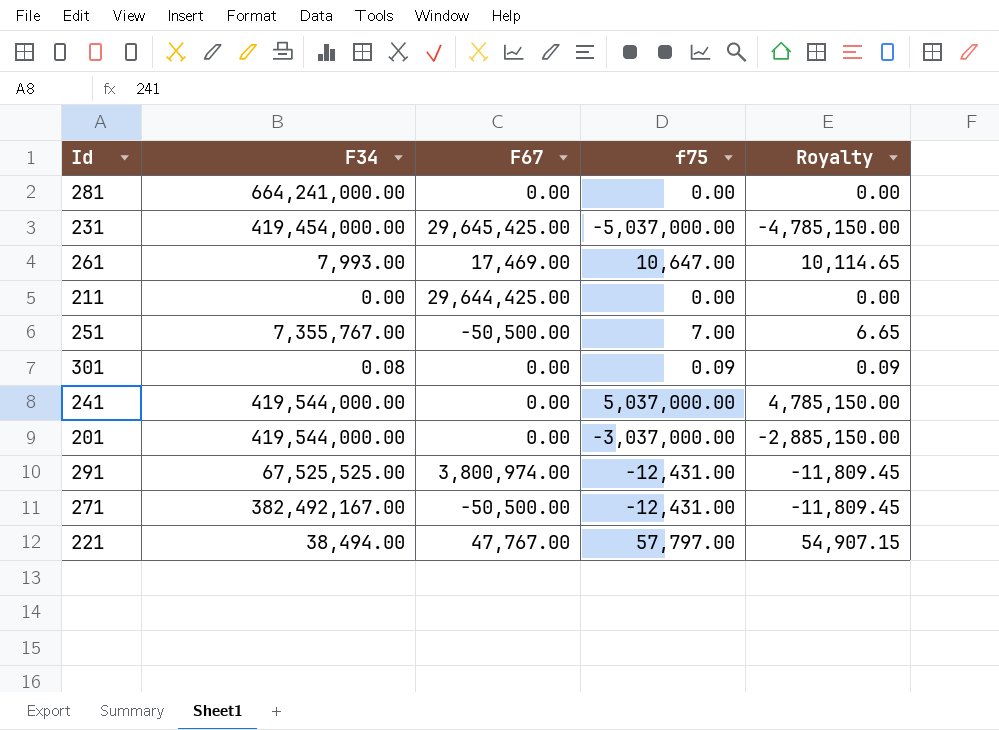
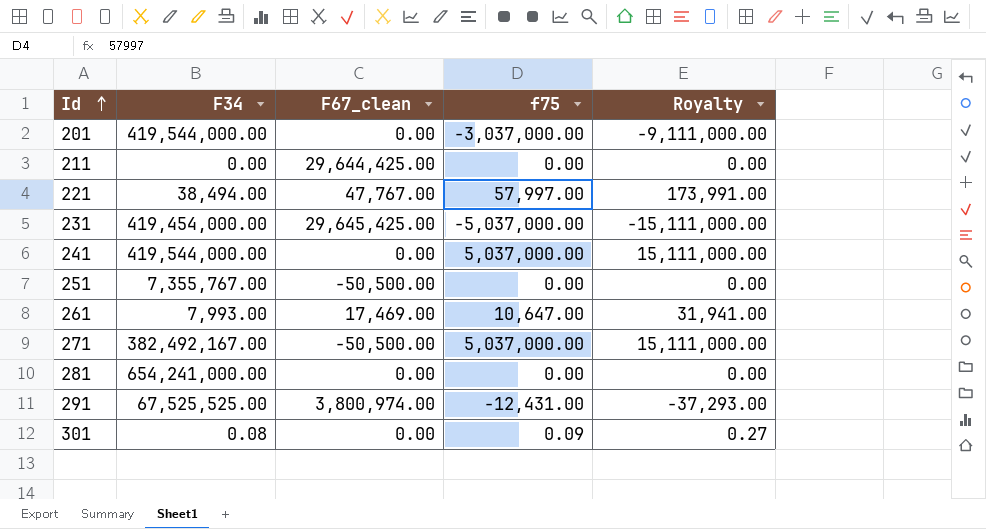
row order: none -> Id ascending
column name: F67 -> F67_clean
column Royalty | formula: [f75] * 0.95 -> [f75] * 3
221 | f75: 57,797.00 -> 57,997.00
251 | f75: 7.00 -> 0.00
271 | f75: -12,431.00 -> 5,037,000.00
281 | F34: 664,241,000.00 -> 654,241,000.00

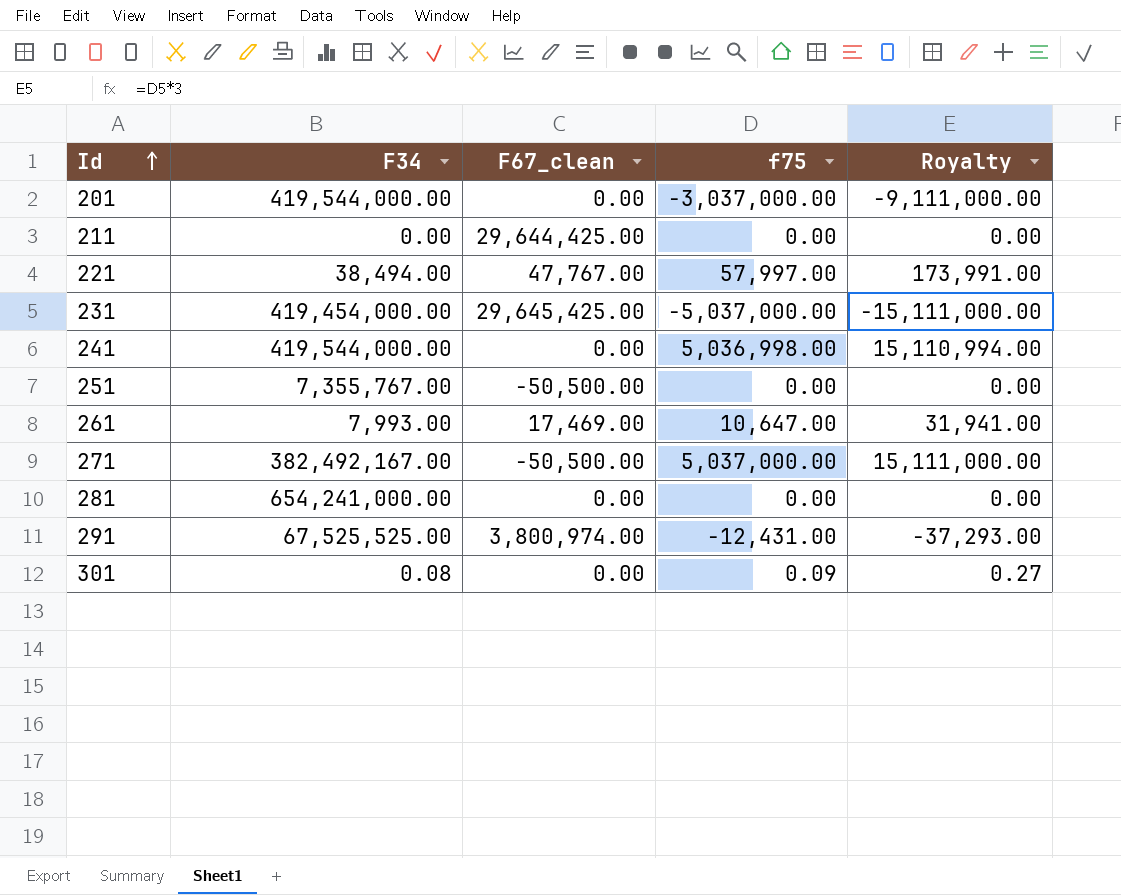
241 | f75: 5,037,000.00 -> 5,036,998.00
241 | Royalty: 15,111,000.00 -> 15,110,994.00

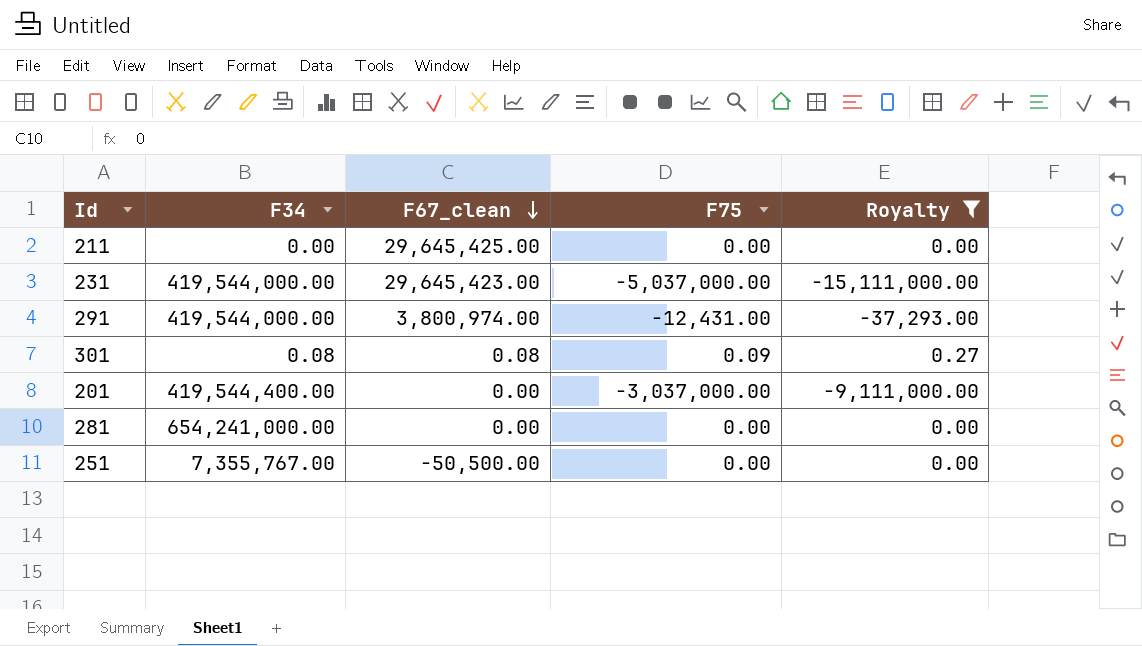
filter: none -> Royalty <= 0.27
row order: Id ascending -> F67_clean descending
column name: f75 -> F75
211 | F67_clean: 29,644,425.00 -> 29,645,425.00
231 | F34: 419,454,000.00 -> 419,544,000.00
231 | F67_clean: 29,645,425.00 -> 29,645,423.00
291 | F34: 67,525,525.00 -> 419,544,000.00
301 | F67_clean: 0.00 -> 0.08
201 | F34: 419,544,000.00 -> 419,544,400.00

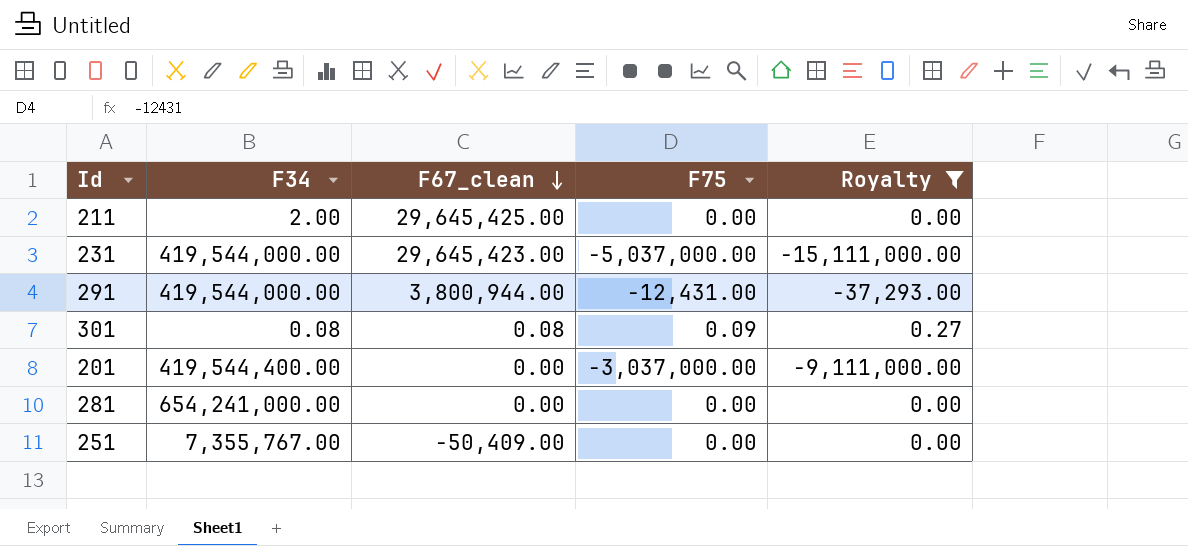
211 | F34: 0.00 -> 2.00
291 | F67_clean: 3,800,974.00 -> 3,800,944.00
251 | F67_clean: -50,500.00 -> -50,409.00

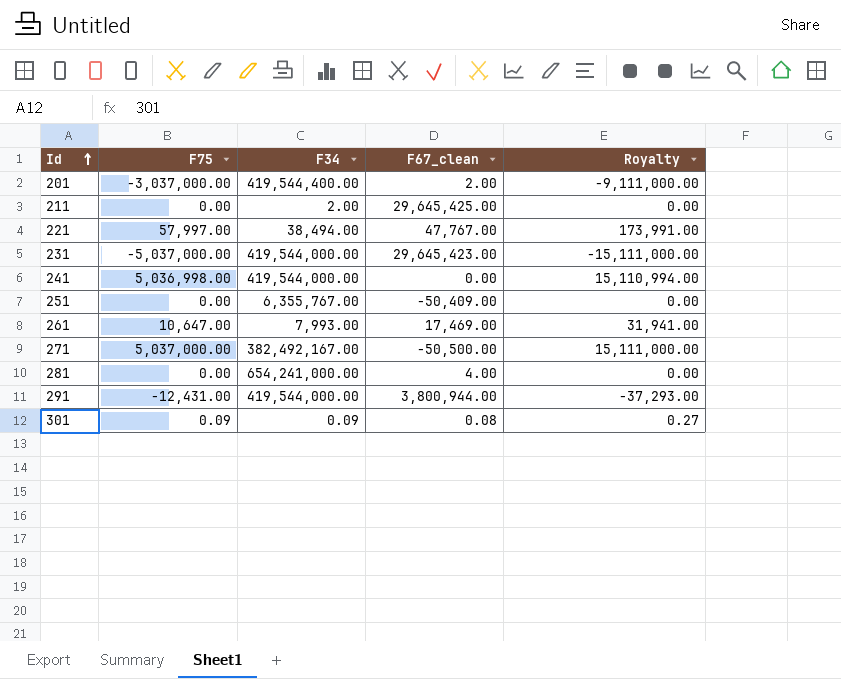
filter: Royalty <= 0.27 -> none
row order: F67_clean descending -> Id ascending
column F75 | position: 4 -> 2
201 | F67_clean: 0.00 -> 2.00
251 | F34: 7,355,767.00 -> 6,355,767.00
281 | F67_clean: 0.00 -> 4.00
301 | F34: 0.08 -> 0.09

